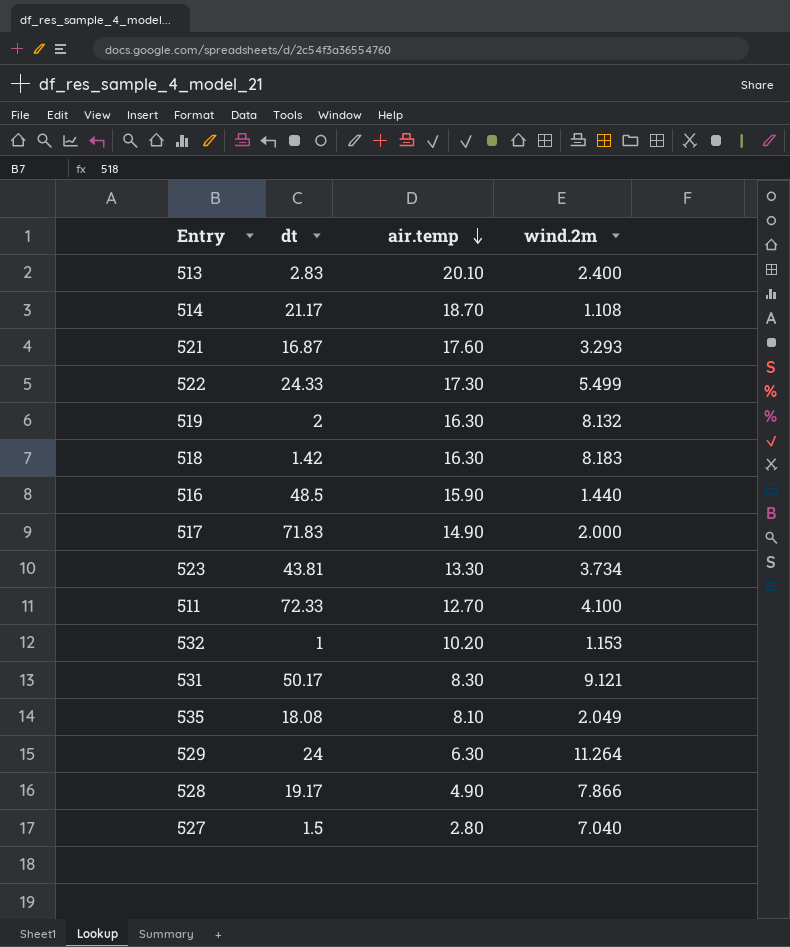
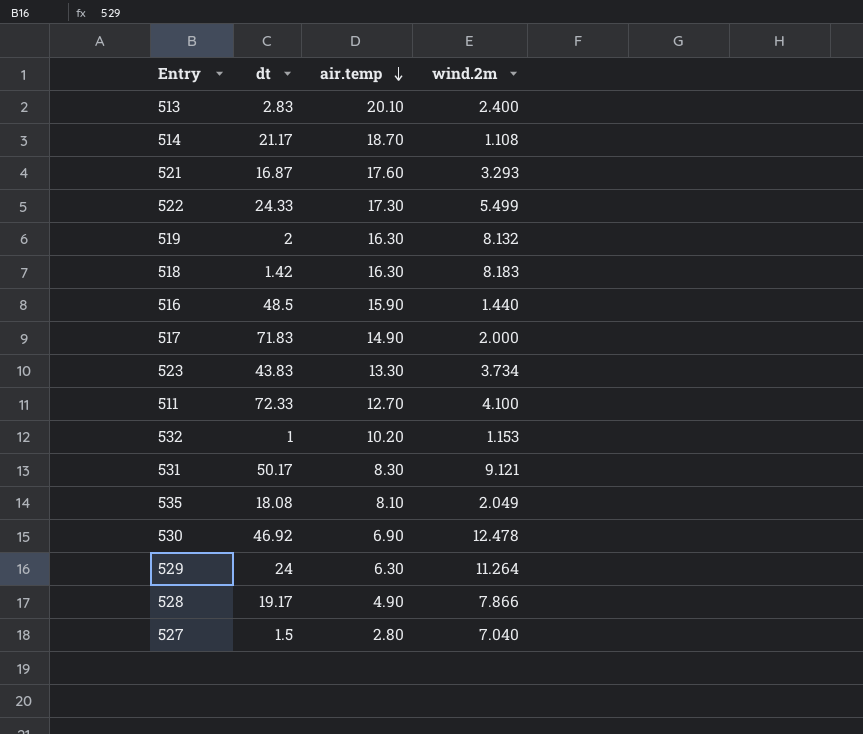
523 | dt: 43.81 -> 43.83
row 530: none -> 46.92 | 6.90 | 12.478

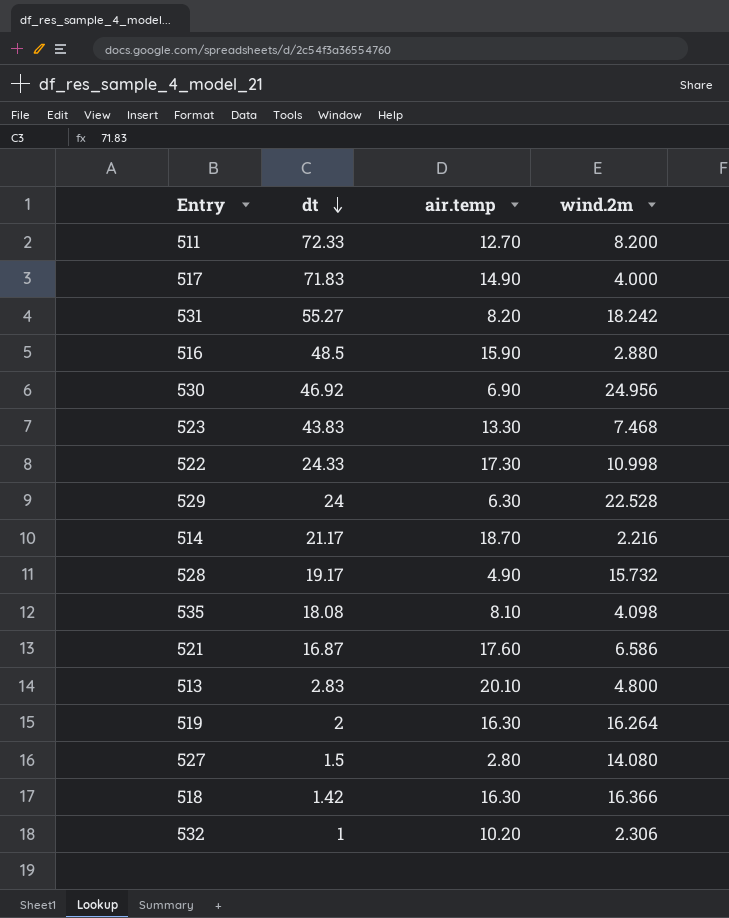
row order: air.temp descending -> dt descending
511 | wind.2m: 4.100 -> 8.200
517 | wind.2m: 2.000 -> 4.000
531 | dt: 50.17 -> 55.27
531 | air.temp: 8.30 -> 8.20
531 | wind.2m: 9.121 -> 18.242
516 | wind.2m: 1.440 -> 2.880
530 | wind.2m: 12.478 -> 24.956
523 | wind.2m: 3.734 -> 7.468
522 | wind.2m: 5.499 -> 10.998
529 | wind.2m: 11.264 -> 22.528
514 | wind.2m: 1.108 -> 2.216
528 | wind.2m: 7.866 -> 15.732
535 | wind.2m: 2.049 -> 4.098
521 | wind.2m: 3.293 -> 6.586
513 | wind.2m: 2.400 -> 4.800
519 | wind.2m: 8.132 -> 16.264
527 | wind.2m: 7.040 -> 14.080
518 | wind.2m: 8.183 -> 16.366
532 | wind.2m: 1.153 -> 2.306

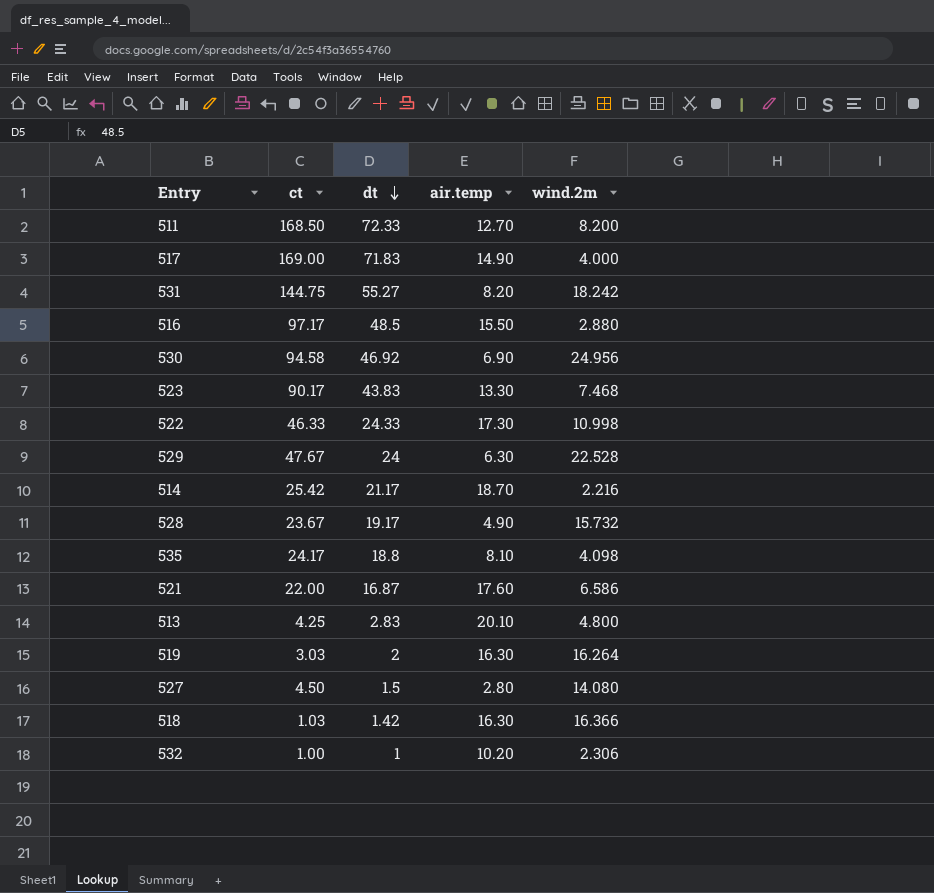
column ct | position: none -> 2
516 | air.temp: 15.90 -> 15.50
535 | dt: 18.08 -> 18.8

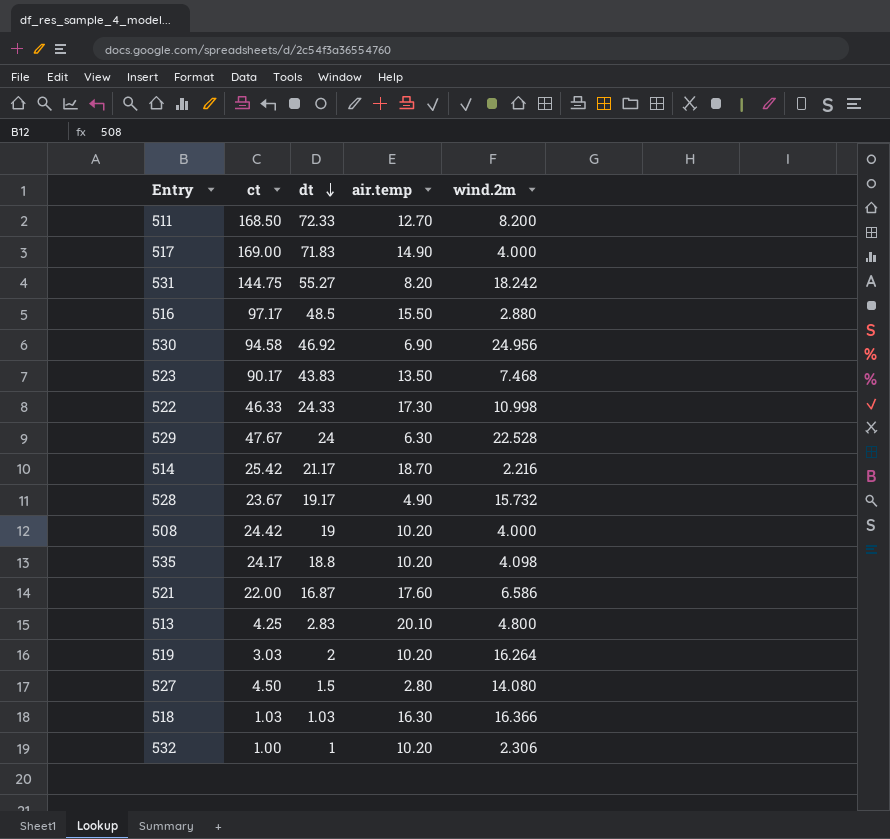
523 | air.temp: 13.30 -> 13.50
row 508: none -> 24.42 | 19 | 10.20 | 4.000
535 | air.temp: 8.10 -> 10.20
519 | air.temp: 16.30 -> 10.20
518 | dt: 1.42 -> 1.03

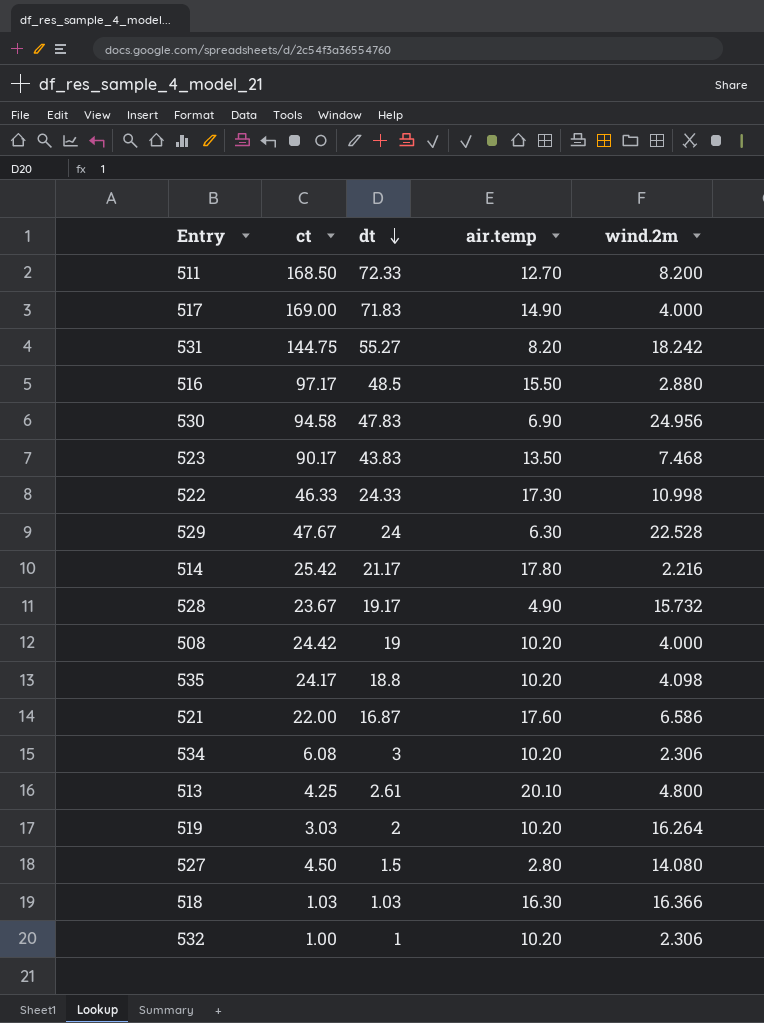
530 | dt: 46.92 -> 47.83
514 | air.temp: 18.70 -> 17.80
row 534: none -> 6.08 | 3 | 10.20 | 2.306
513 | dt: 2.83 -> 2.61

